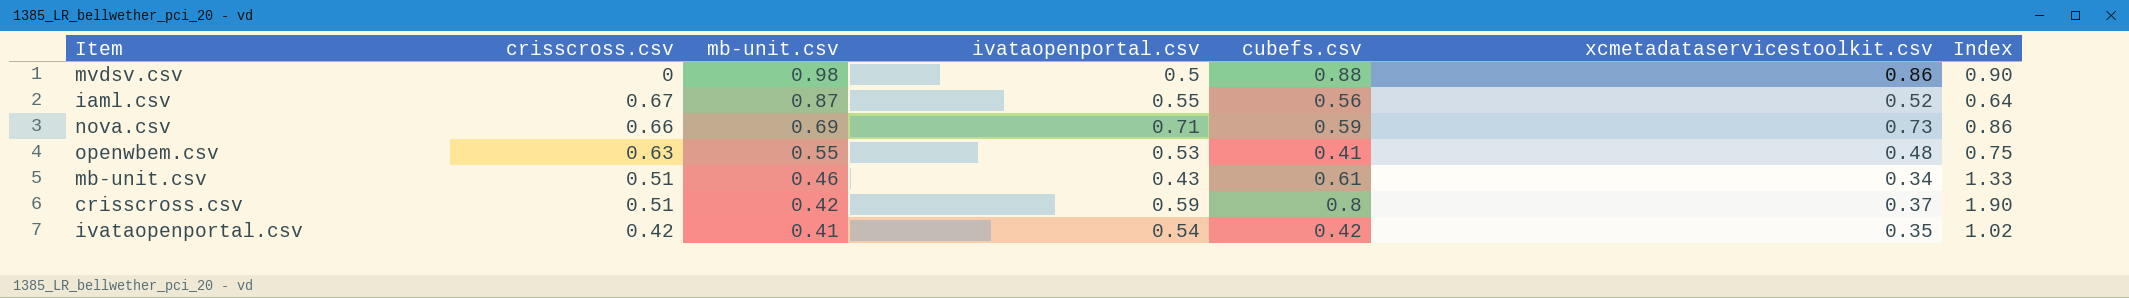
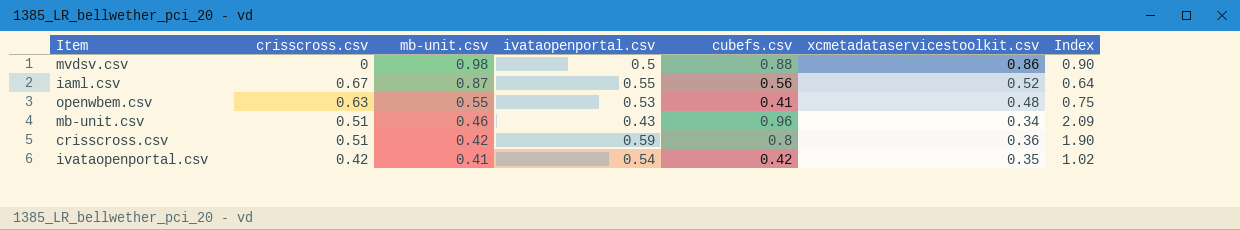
row nova.csv: 0.66 | 0.69 | 0.71 | 0.59 | 0.73 | 0.86 -> none
mb-unit.csv | cubefs.csv: 0.61 -> 0.96
mb-unit.csv | Index: 1.33 -> 2.09
crisscross.csv | xcmetadataservicestoolkit.csv: 0.37 -> 0.36

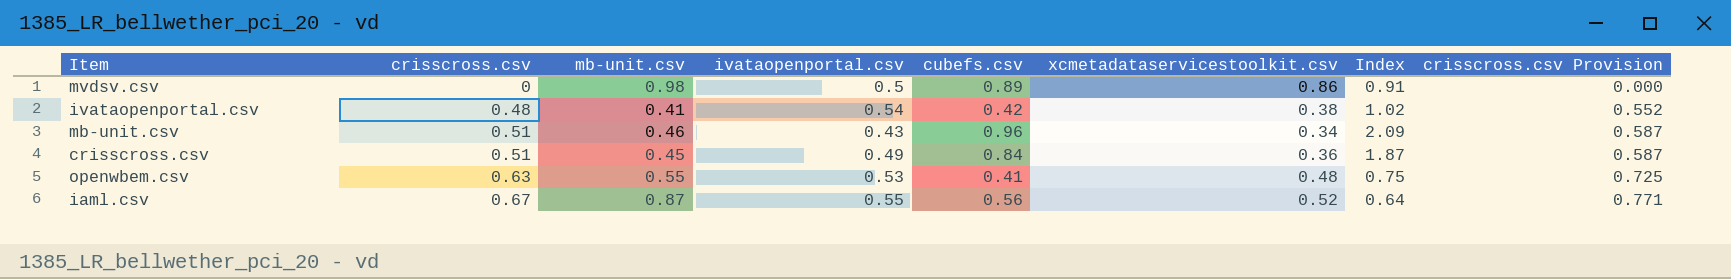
row order: mb-unit.csv descending -> crisscross.csv ascending
column crisscross.csv Provision | formula: none -> [crisscross.csv] * 1.15
mvdsv.csv | cubefs.csv: 0.88 -> 0.89
mvdsv.csv | Index: 0.90 -> 0.91
ivataopenportal.csv | crisscross.csv: 0.42 -> 0.48
ivataopenportal.csv | xcmetadataservicestoolkit.csv: 0.35 -> 0.38
crisscross.csv | mb-unit.csv: 0.42 -> 0.45
crisscross.csv | ivataopenportal.csv: 0.59 -> 0.49
crisscross.csv | cubefs.csv: 0.8 -> 0.84
crisscross.csv | Index: 1.90 -> 1.87

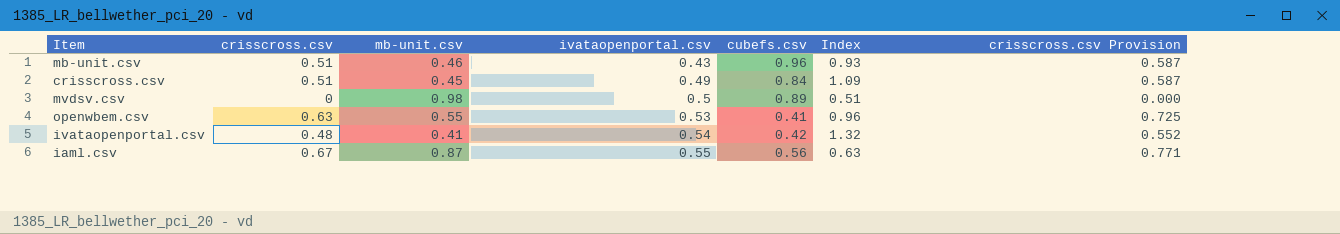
row order: crisscross.csv ascending -> ivataopenportal.csv ascending
column xcmetadataservicestoolkit.csv | position: 6 -> none
column Index | formula: [cubefs.csv] / [mb-unit.csv] -> [ivataopenportal.csv] / [mb-unit.csv]

